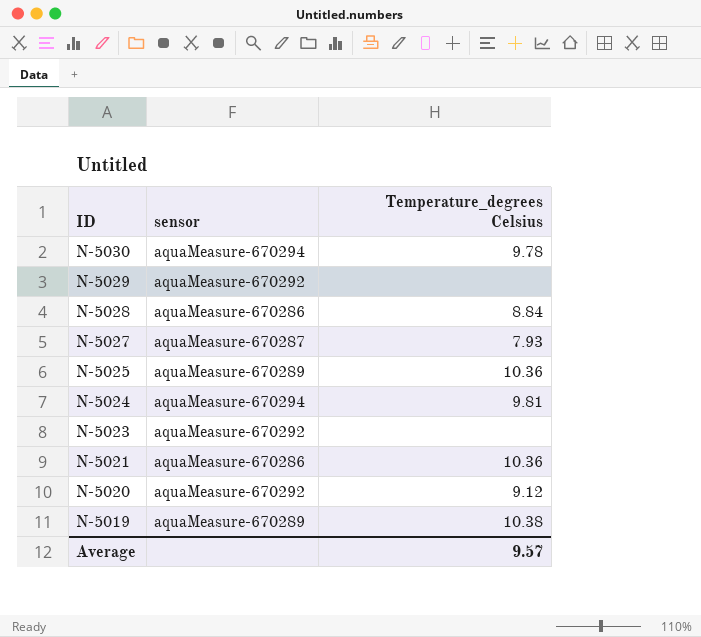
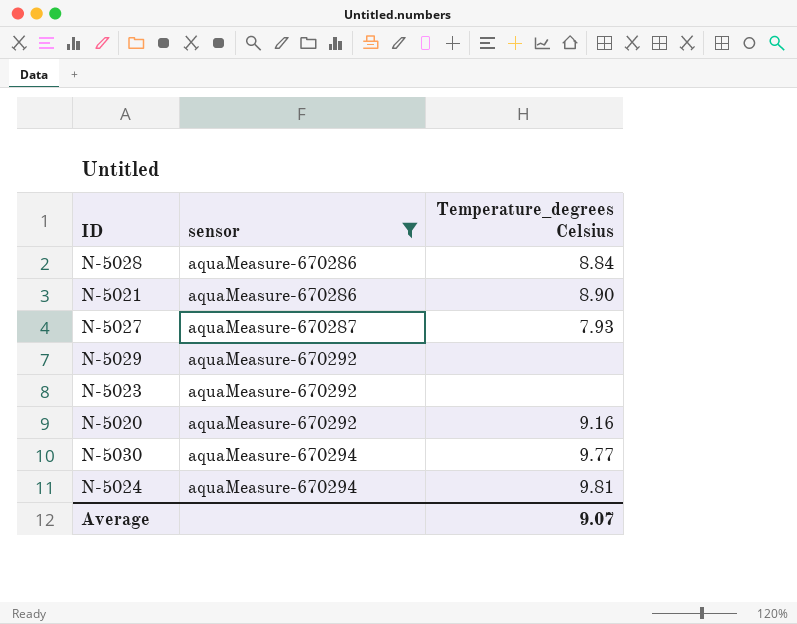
filter: none -> sensor != aquaMeasure-670289
row order: ID descending -> sensor ascending
N-5021 | Temperature_degrees Celsius: 10.36 -> 8.90
N-5020 | Temperature_degrees Celsius: 9.12 -> 9.16
N-5030 | Temperature_degrees Celsius: 9.78 -> 9.77
Average | Temperature_degrees Celsius: 9.57 -> 9.07

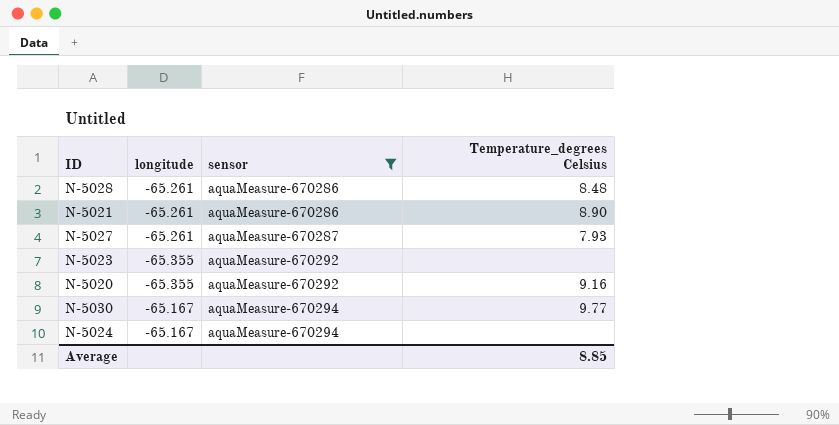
column longitude | position: none -> 2
row N-5029: aquaMeasure-670292 | none -> none
N-5028 | Temperature_degrees Celsius: 8.84 -> 8.48
N-5024 | Temperature_degrees Celsius: 9.81 -> none
Average | Temperature_degrees Celsius: 9.07 -> 8.85

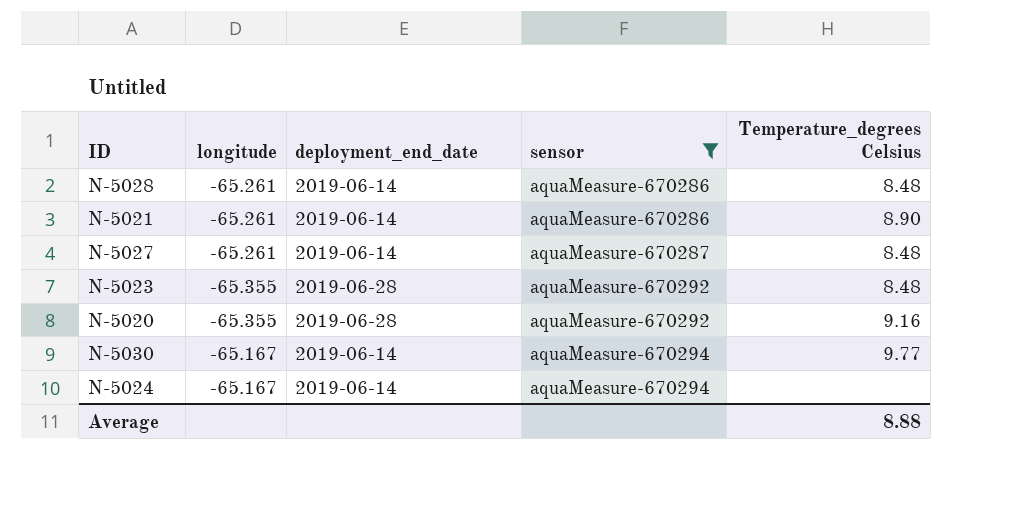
column deployment_end_date | position: none -> 3
N-5027 | Temperature_degrees Celsius: 7.93 -> 8.48
N-5023 | Temperature_degrees Celsius: none -> 8.48
Average | Temperature_degrees Celsius: 8.85 -> 8.88

